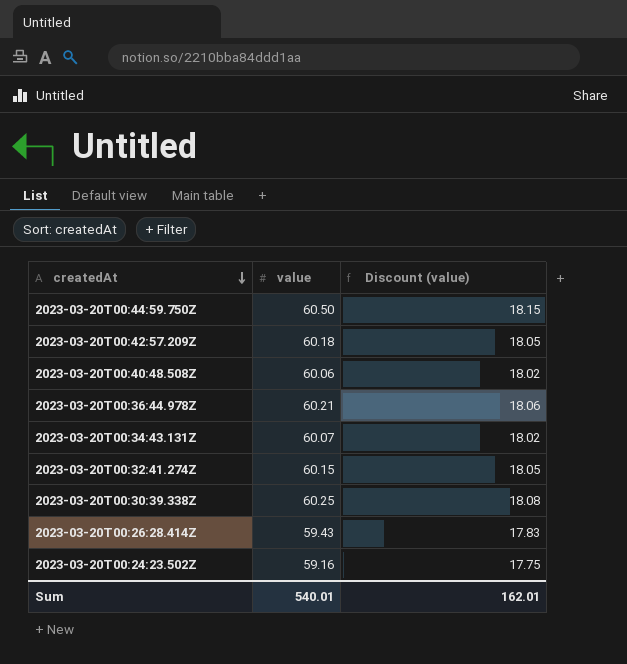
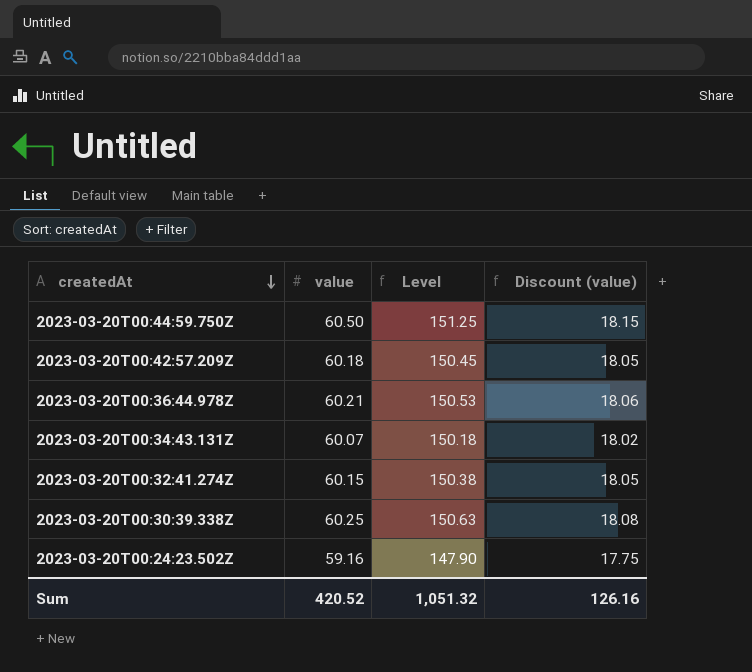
column Level | formula: none -> [value] * 2.5
row 2023-03-20T00:40:48.508Z: 60.06 | 18.02 -> none
row 2023-03-20T00:26:28.414Z: 59.43 | 17.83 -> none
Sum | value: 540.01 -> 420.52
Sum | Discount (value): 162.01 -> 126.16

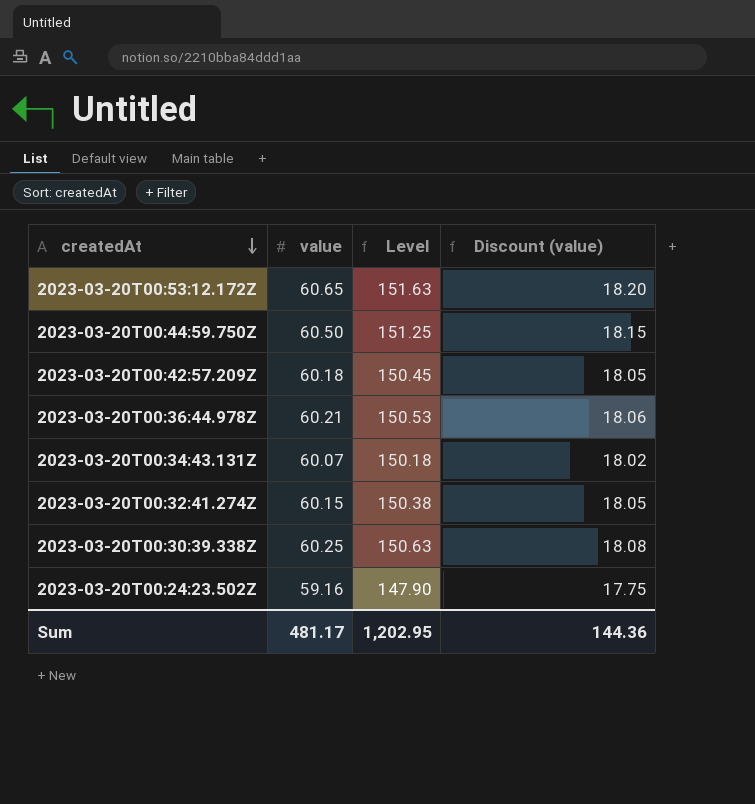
row 2023-03-20T00:53:12.172Z: none -> 60.65 | 151.63 | 18.20
Sum | value: 420.52 -> 481.17
Sum | Level: 1,051.32 -> 1,202.95
Sum | Discount (value): 126.16 -> 144.36

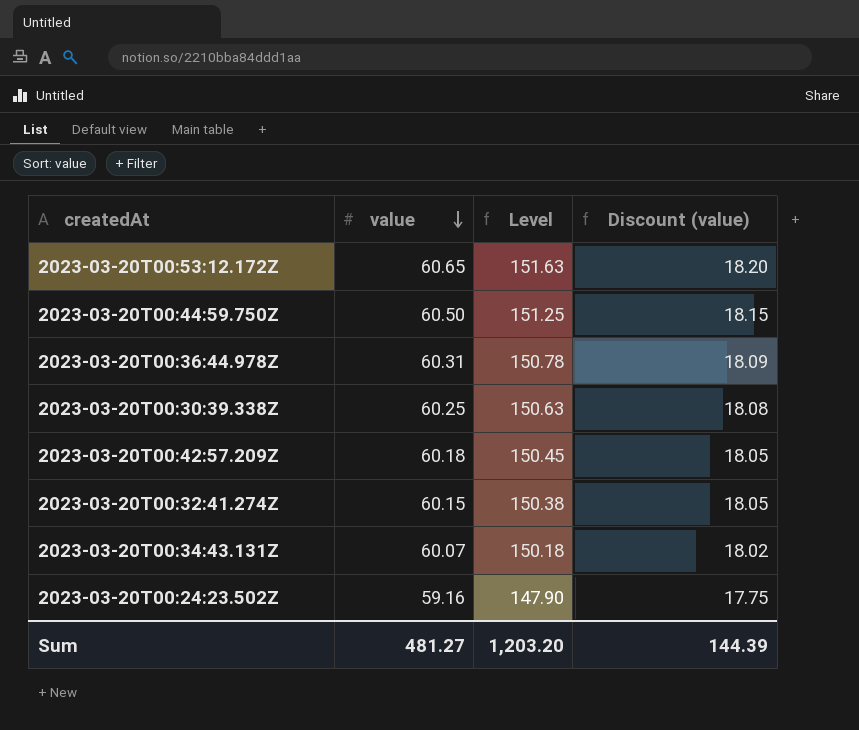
row order: createdAt descending -> value descending
2023-03-20T00:36:44.978Z | value: 60.21 -> 60.31
2023-03-20T00:36:44.978Z | Level: 150.53 -> 150.78
2023-03-20T00:36:44.978Z | Discount (value): 18.06 -> 18.09
Sum | value: 481.17 -> 481.27
Sum | Level: 1,202.95 -> 1,203.20
Sum | Discount (value): 144.36 -> 144.39

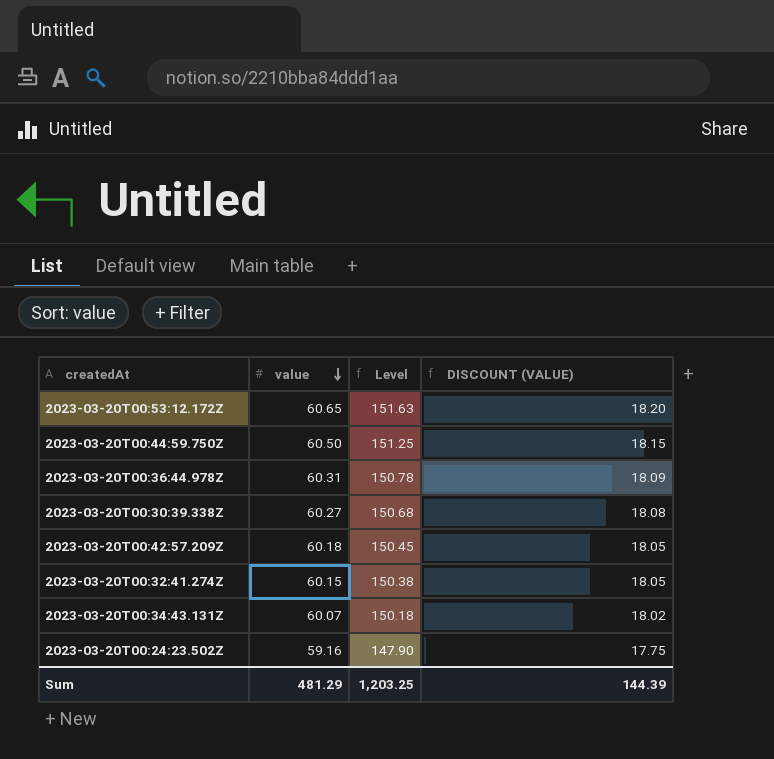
column name: Discount (value) -> DISCOUNT (VALUE)
2023-03-20T00:30:39.338Z | value: 60.25 -> 60.27
2023-03-20T00:30:39.338Z | Level: 150.63 -> 150.68
Sum | value: 481.27 -> 481.29
Sum | Level: 1,203.20 -> 1,203.25

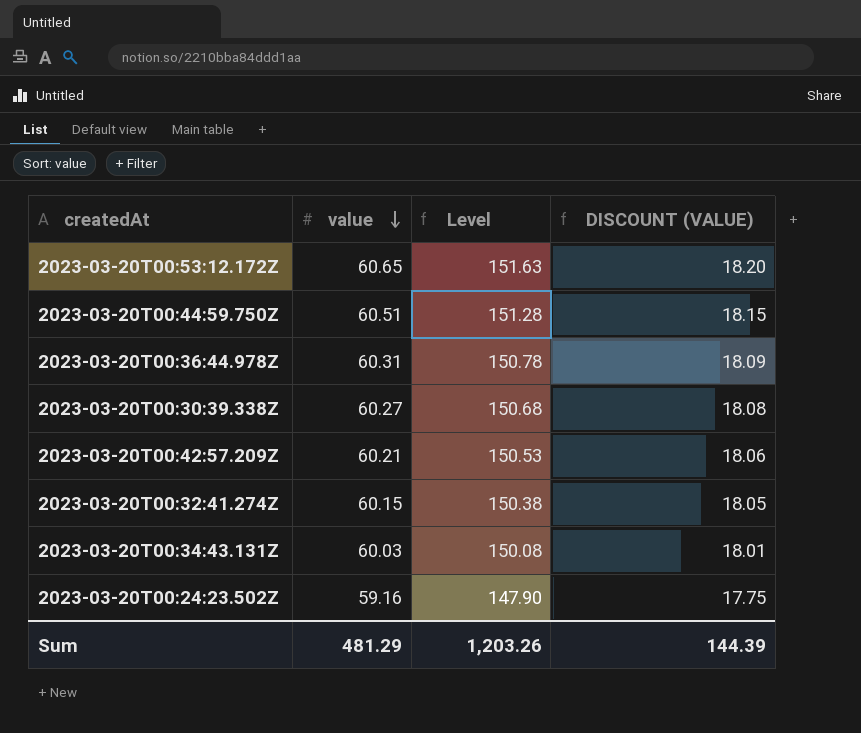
2023-03-20T00:44:59.750Z | value: 60.50 -> 60.51
2023-03-20T00:44:59.750Z | Level: 151.25 -> 151.28
2023-03-20T00:42:57.209Z | value: 60.18 -> 60.21
2023-03-20T00:42:57.209Z | Level: 150.45 -> 150.53
2023-03-20T00:42:57.209Z | DISCOUNT (VALUE): 18.05 -> 18.06
2023-03-20T00:34:43.131Z | value: 60.07 -> 60.03
2023-03-20T00:34:43.131Z | Level: 150.18 -> 150.08
2023-03-20T00:34:43.131Z | DISCOUNT (VALUE): 18.02 -> 18.01
Sum | Level: 1,203.25 -> 1,203.26

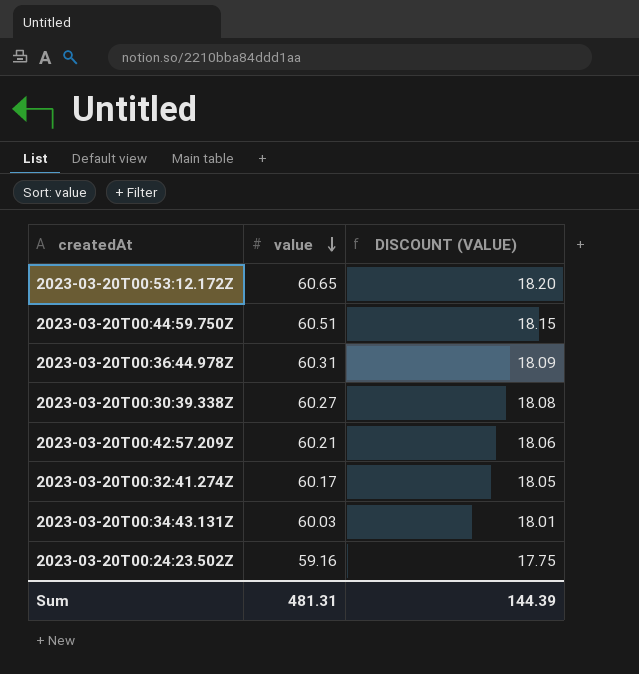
column Level | formula: [value] * 2.5 -> none
2023-03-20T00:32:41.274Z | value: 60.15 -> 60.17
Sum | value: 481.29 -> 481.31

